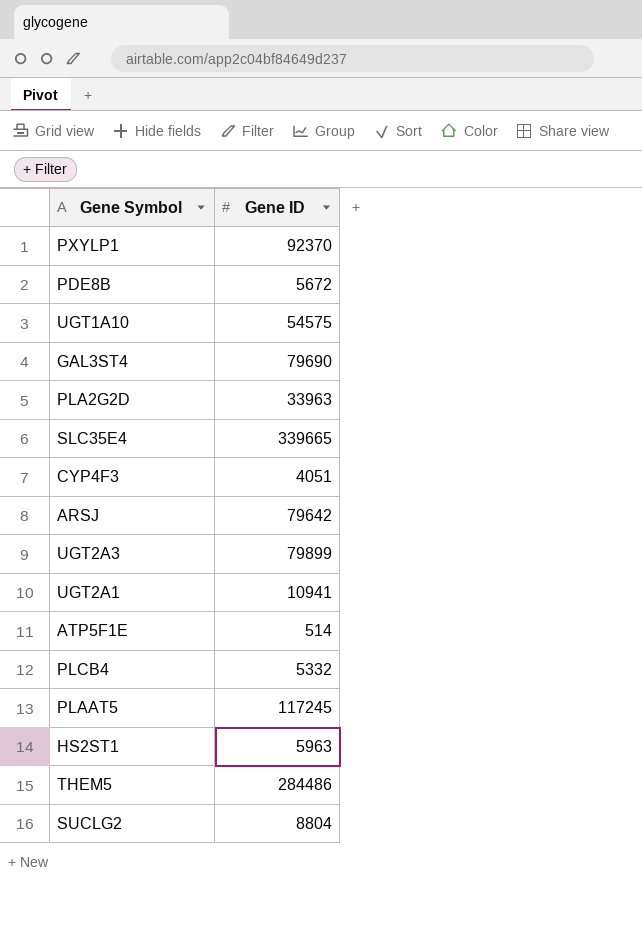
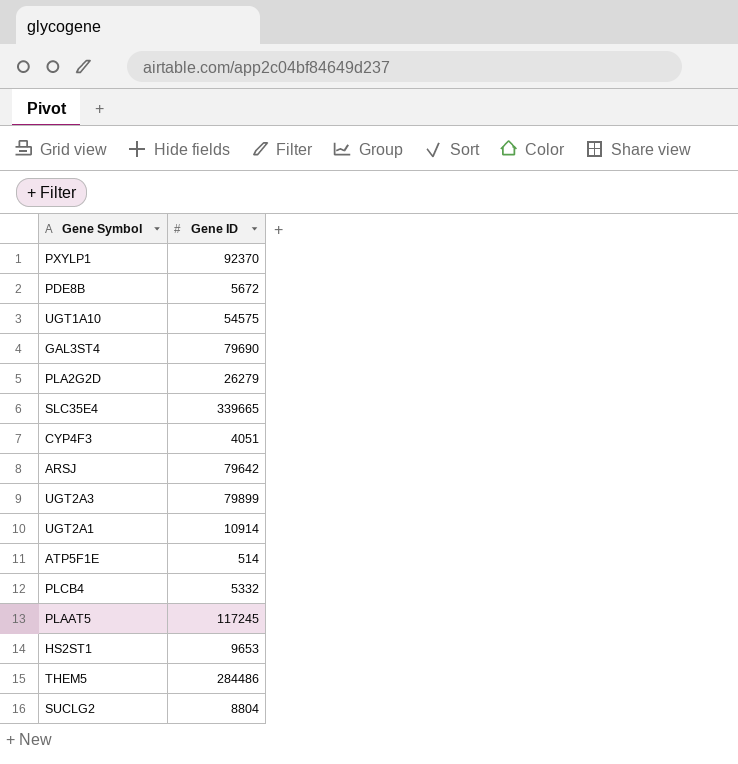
PLA2G2D | Gene ID: 33963 -> 26279
UGT2A1 | Gene ID: 10941 -> 10914
HS2ST1 | Gene ID: 5963 -> 9653

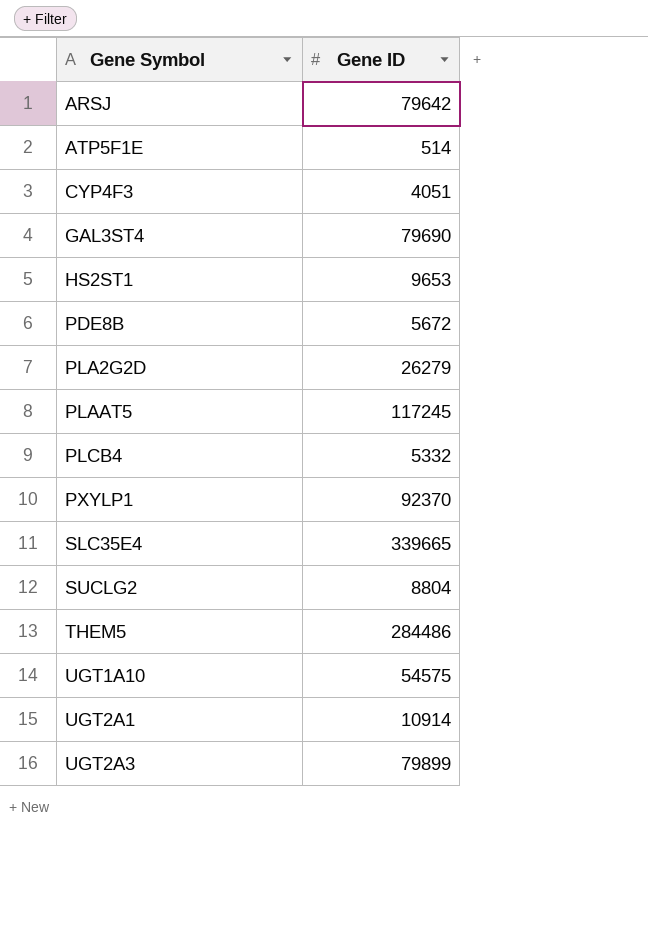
row order: none -> Gene Symbol ascending

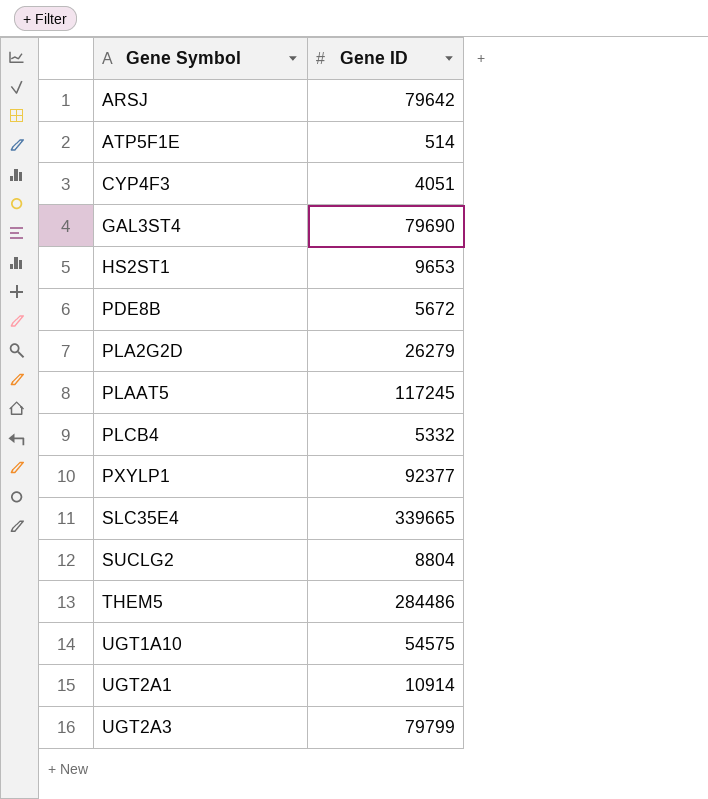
PXYLP1 | Gene ID: 92370 -> 92377
UGT2A3 | Gene ID: 79899 -> 79799

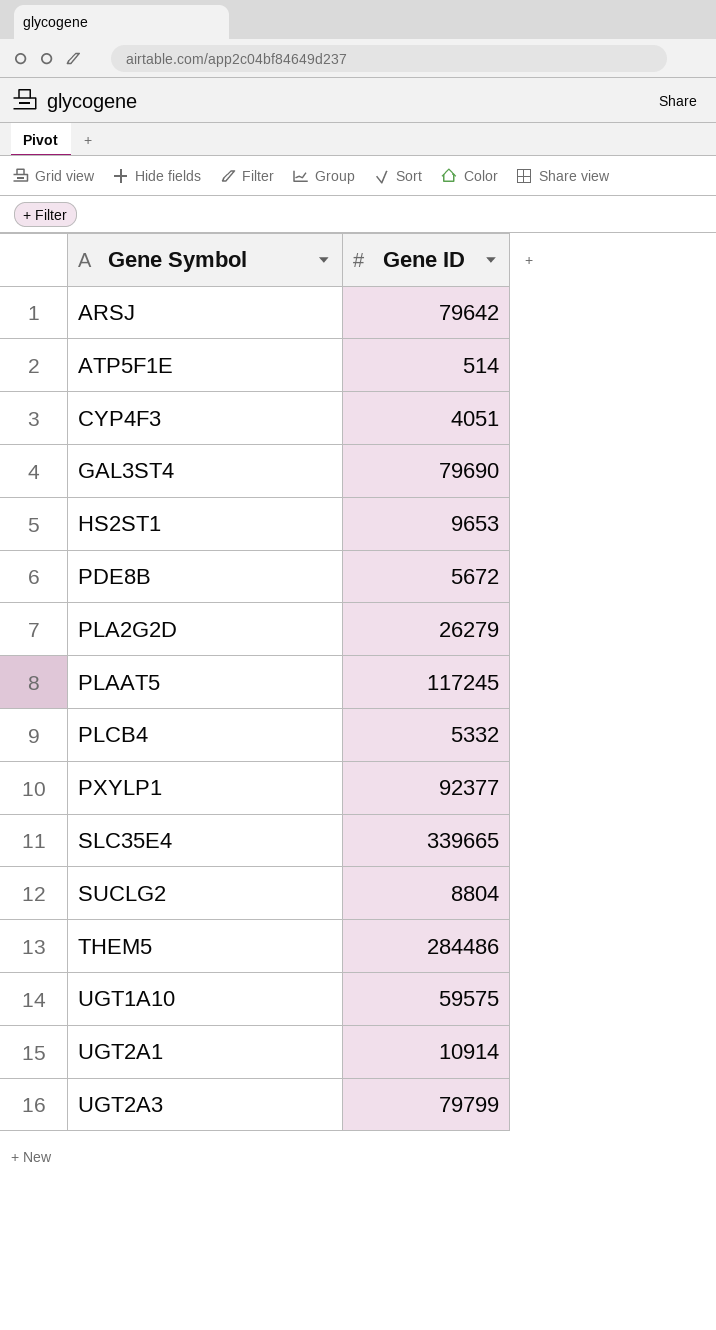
UGT1A10 | Gene ID: 54575 -> 59575

